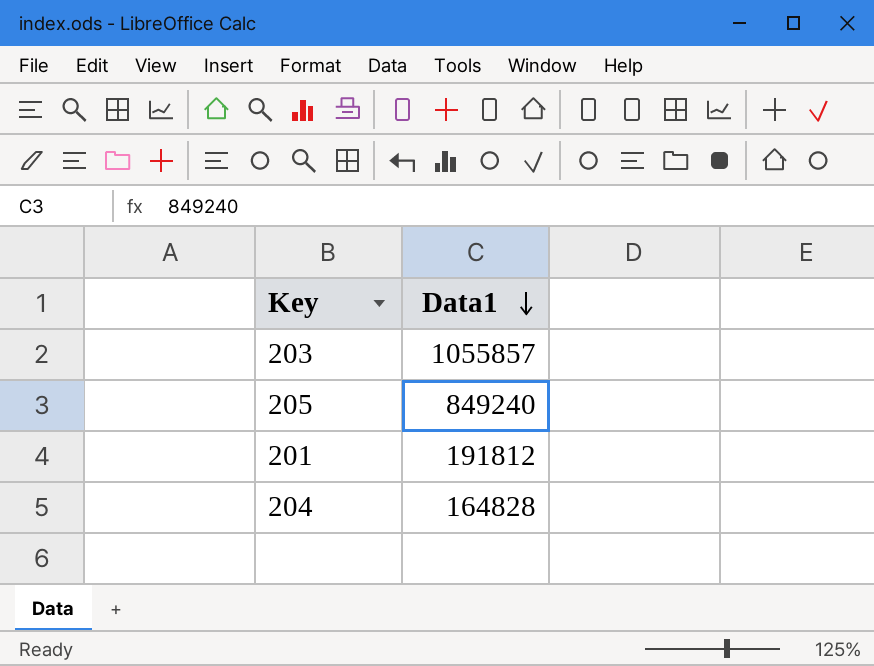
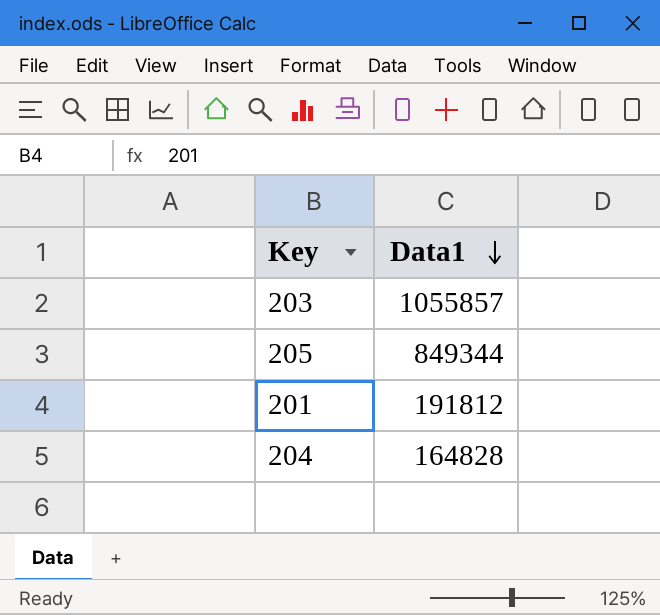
205 | Data1: 849240 -> 849344

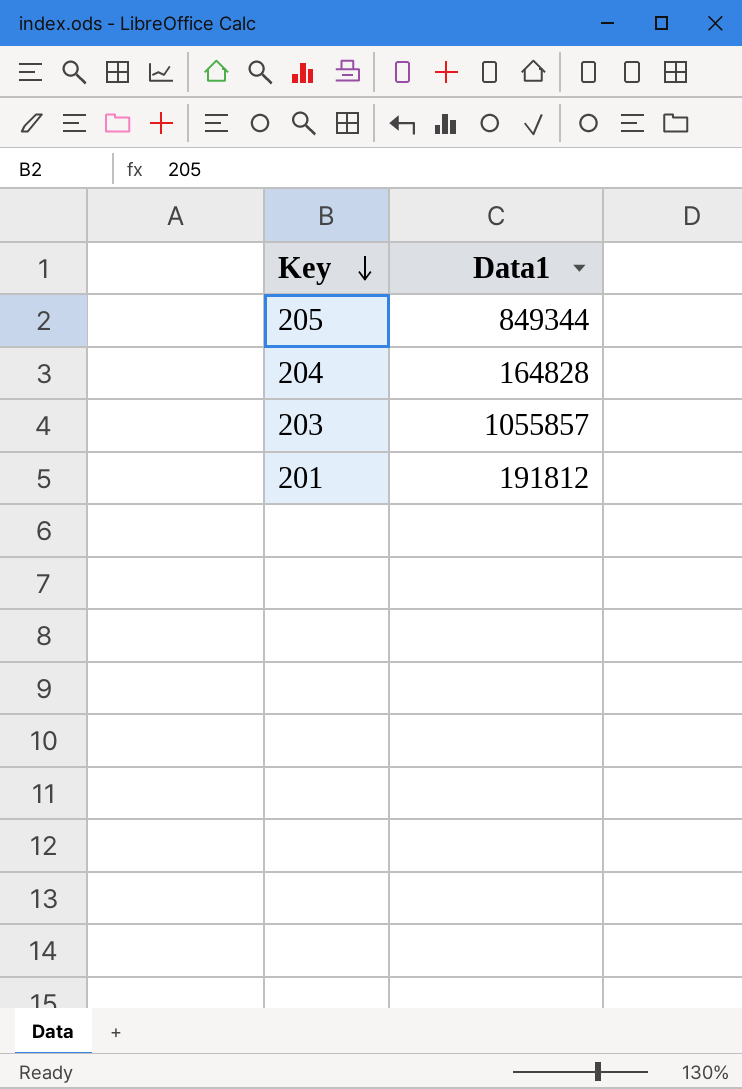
row order: Data1 descending -> Key descending

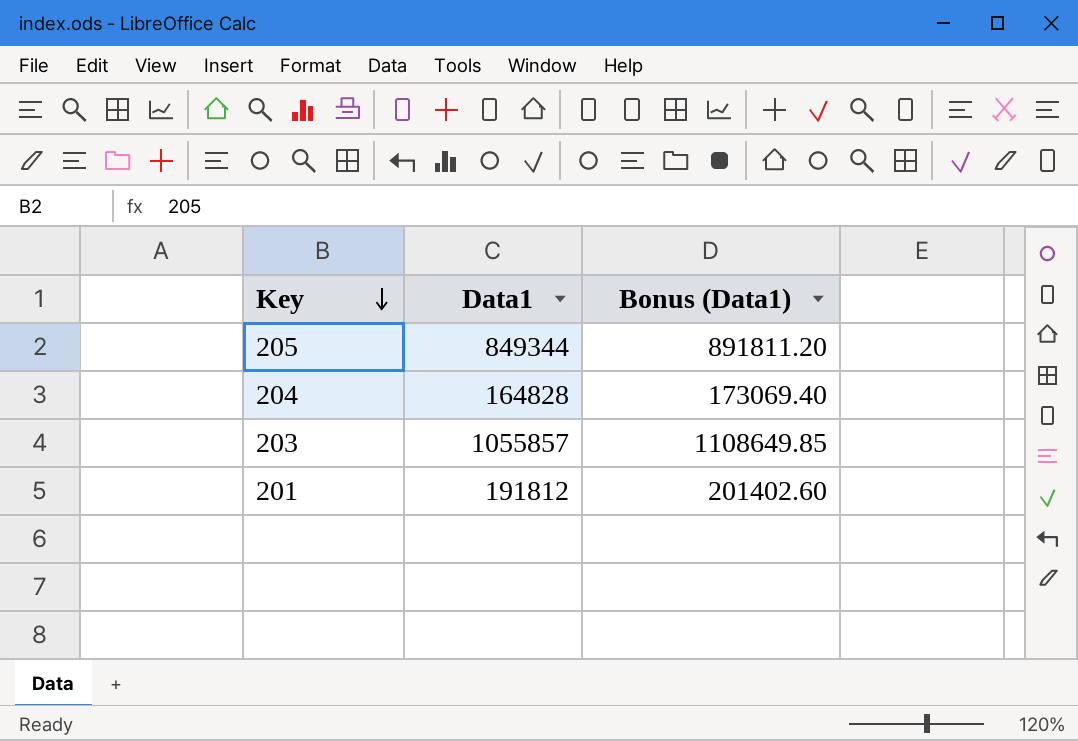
column Bonus (Data1) | formula: none -> [Data1] * 1.05

